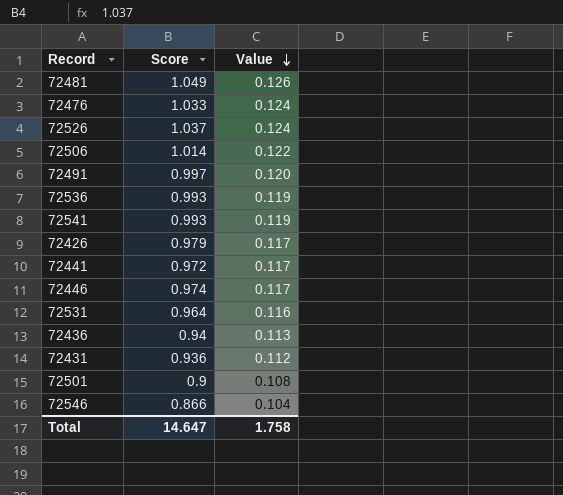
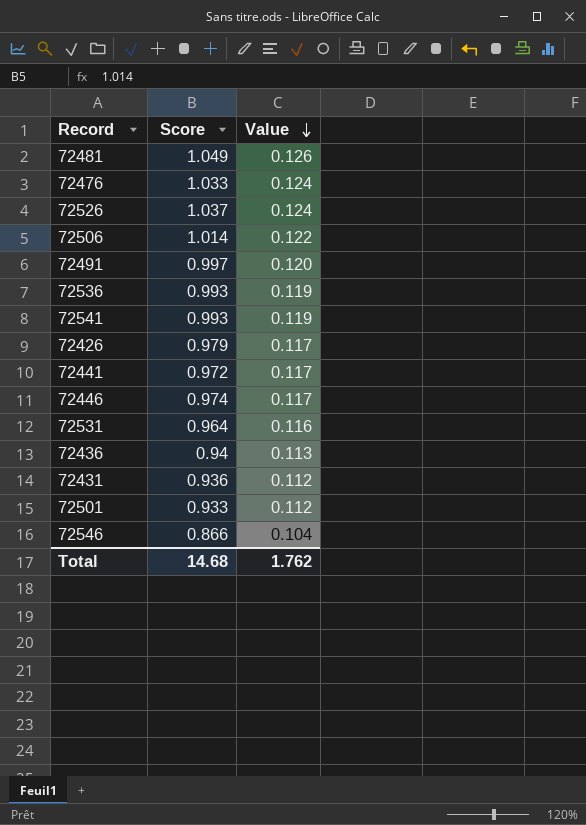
72501 | Score: 0.9 -> 0.933
72501 | Value: 0.108 -> 0.112
Total | Score: 14.647 -> 14.68
Total | Value: 1.758 -> 1.762

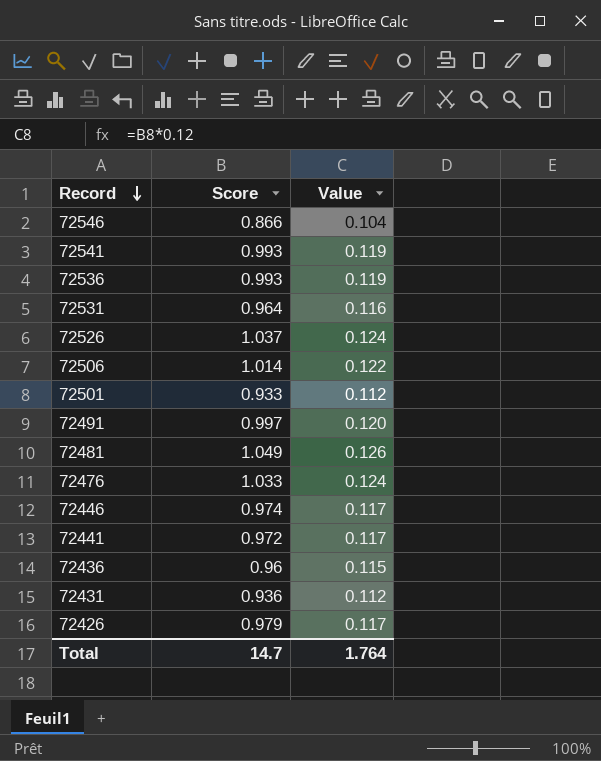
row order: Value descending -> Record descending
72436 | Score: 0.94 -> 0.96
72436 | Value: 0.113 -> 0.115
Total | Score: 14.68 -> 14.7
Total | Value: 1.762 -> 1.764

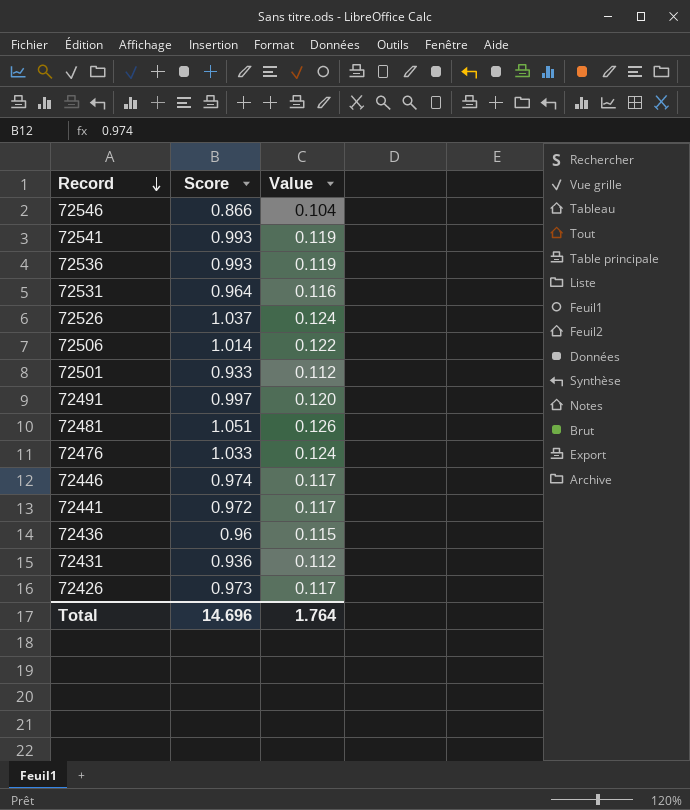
72481 | Score: 1.049 -> 1.051
72426 | Score: 0.979 -> 0.973
Total | Score: 14.7 -> 14.696

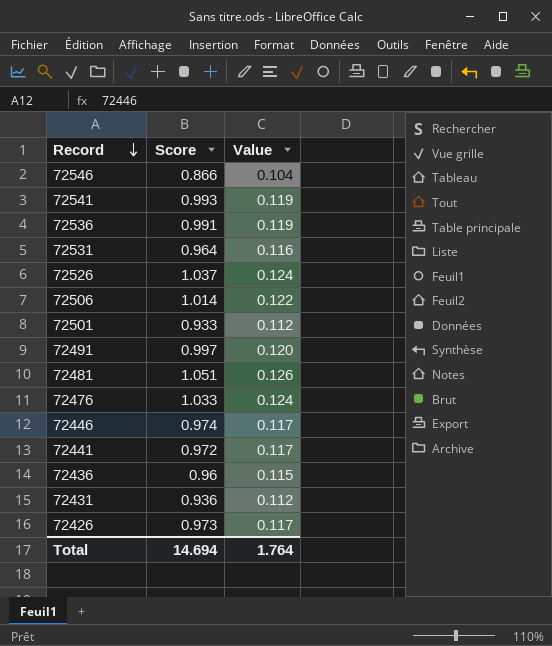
72536 | Score: 0.993 -> 0.991
Total | Score: 14.696 -> 14.694

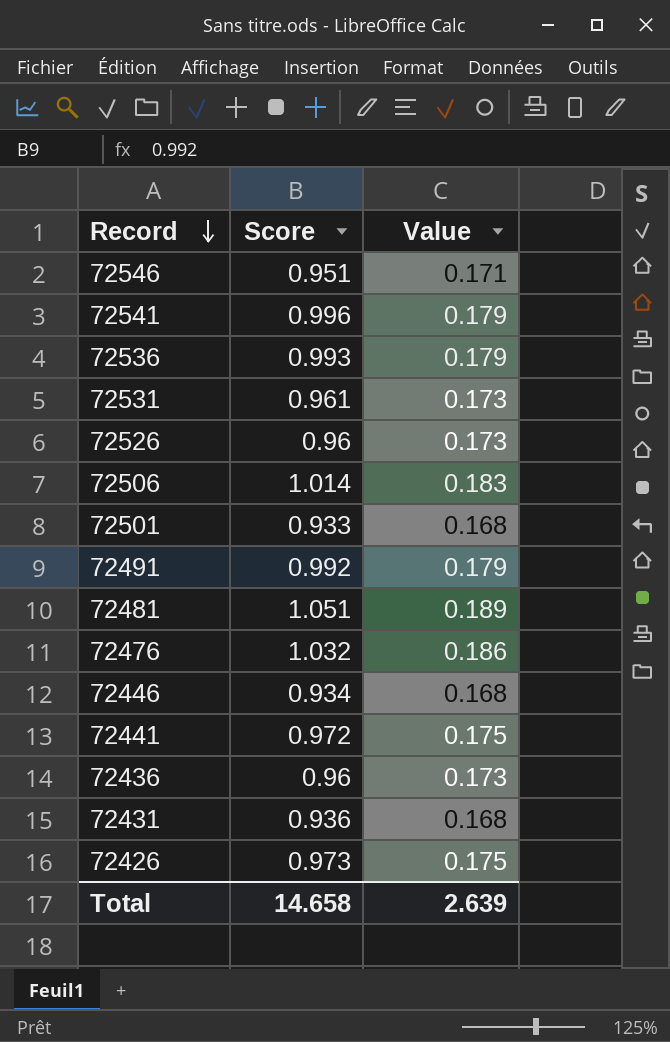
column Value | formula: [Score] * 0.12 -> [Score] * 0.18
72546 | Score: 0.866 -> 0.951
72541 | Score: 0.993 -> 0.996
72536 | Score: 0.991 -> 0.993
72531 | Score: 0.964 -> 0.961
72526 | Score: 1.037 -> 0.96
72491 | Score: 0.997 -> 0.992
72476 | Score: 1.033 -> 1.032
72446 | Score: 0.974 -> 0.934
Total | Score: 14.694 -> 14.658
Total | Value: 1.764 -> 2.639

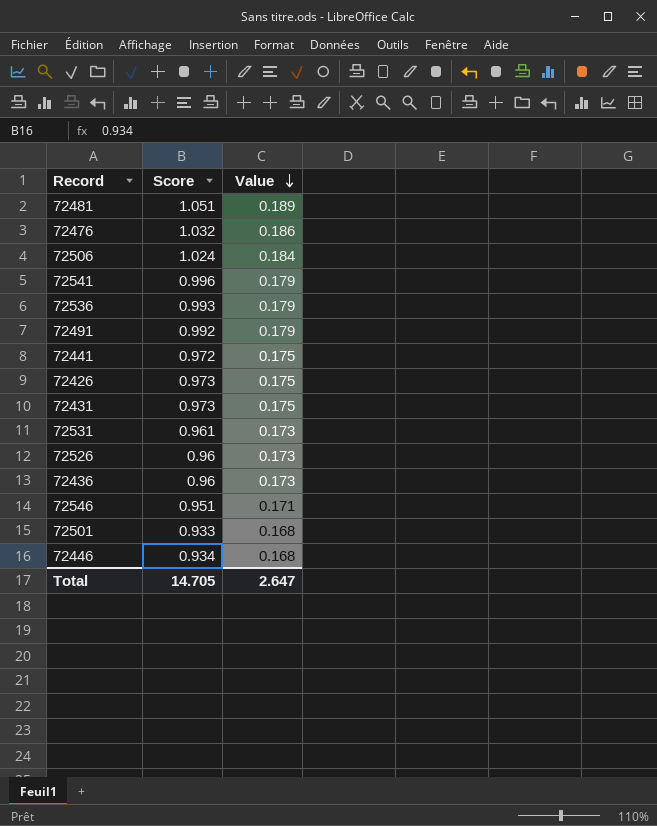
row order: Record descending -> Value descending
72506 | Score: 1.014 -> 1.024
72506 | Value: 0.183 -> 0.184
72431 | Score: 0.936 -> 0.973
72431 | Value: 0.168 -> 0.175
Total | Score: 14.658 -> 14.705
Total | Value: 2.639 -> 2.647

